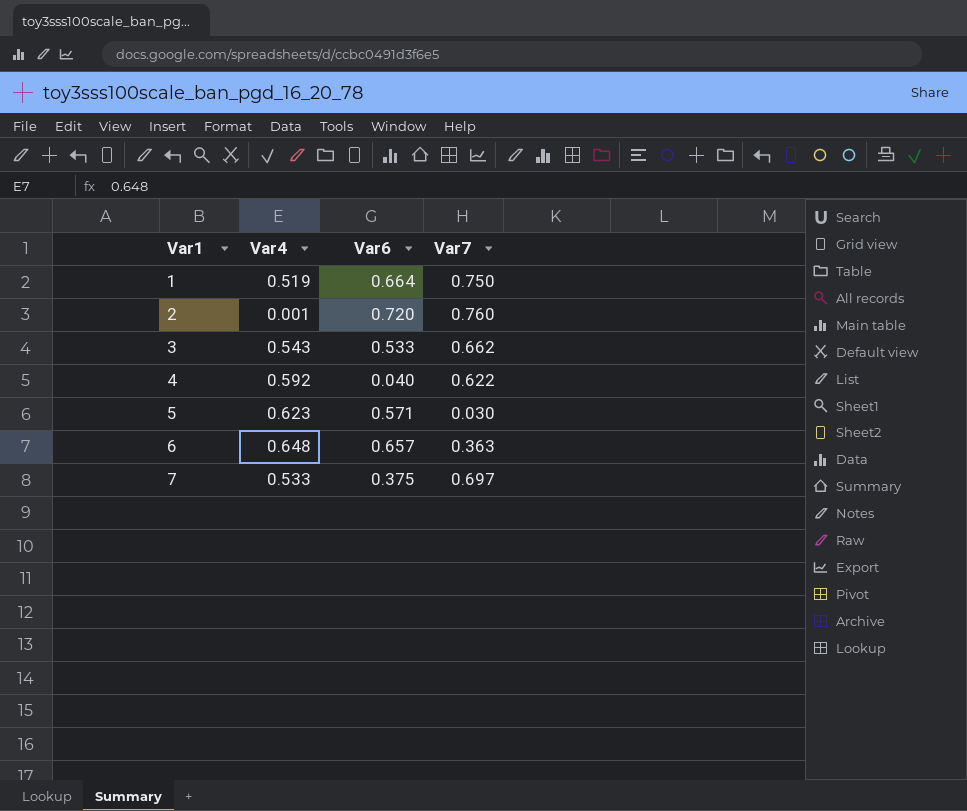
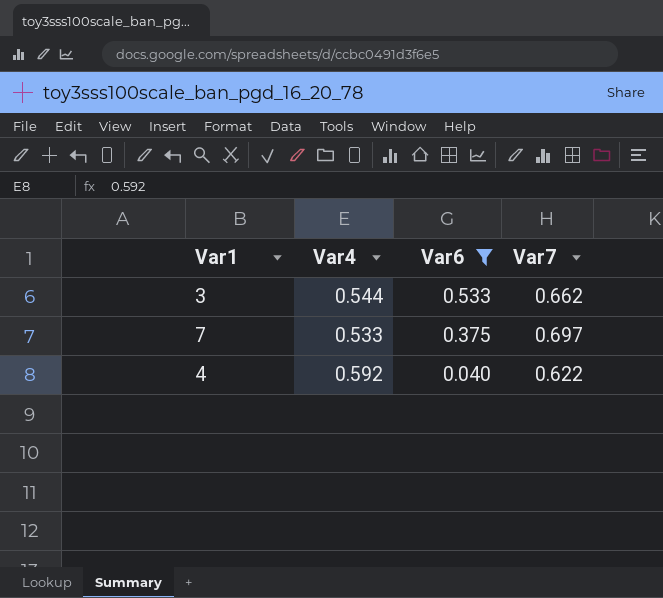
filter: none -> Var6 <= 0.533
row order: Var1 ascending -> Var6 descending
3 | Var4: 0.543 -> 0.544

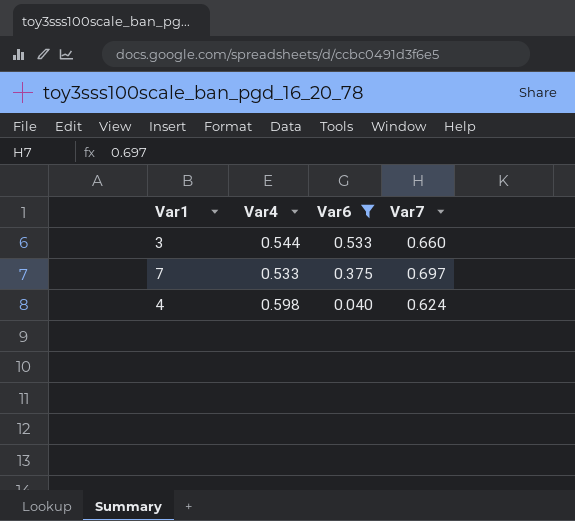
3 | Var7: 0.662 -> 0.660
4 | Var4: 0.592 -> 0.598
4 | Var7: 0.622 -> 0.624

